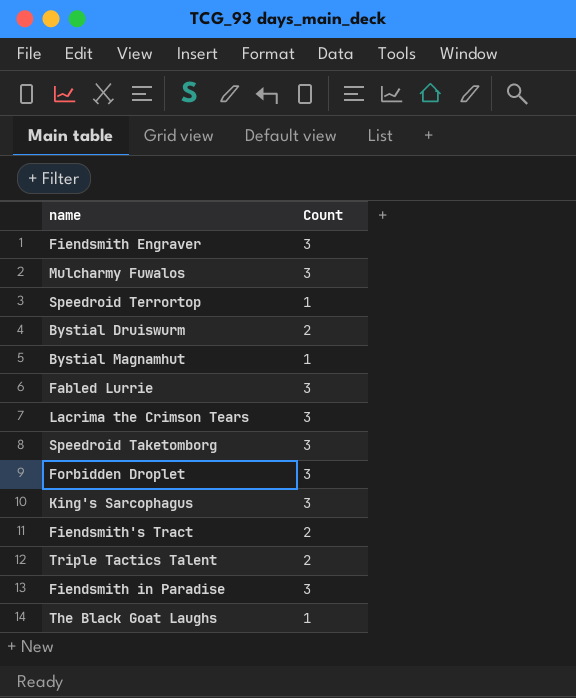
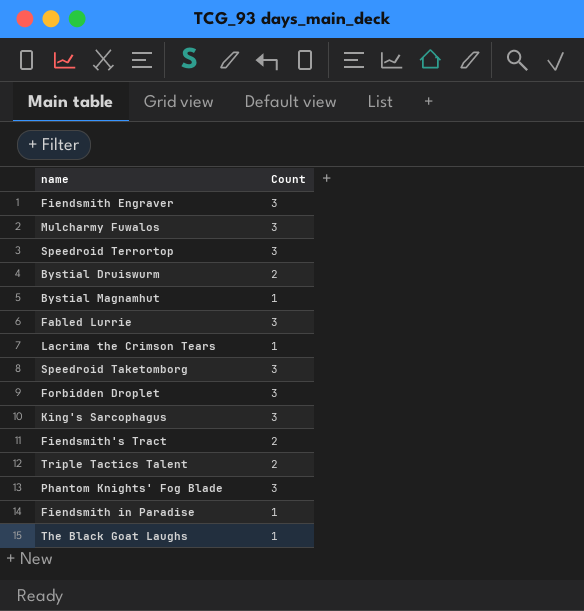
Speedroid Terrortop | Count: 1 -> 3
Lacrima the Crimson Tears | Count: 3 -> 1
row Phantom Knights' Fog Blade: none -> 3
Fiendsmith in Paradise | Count: 3 -> 1

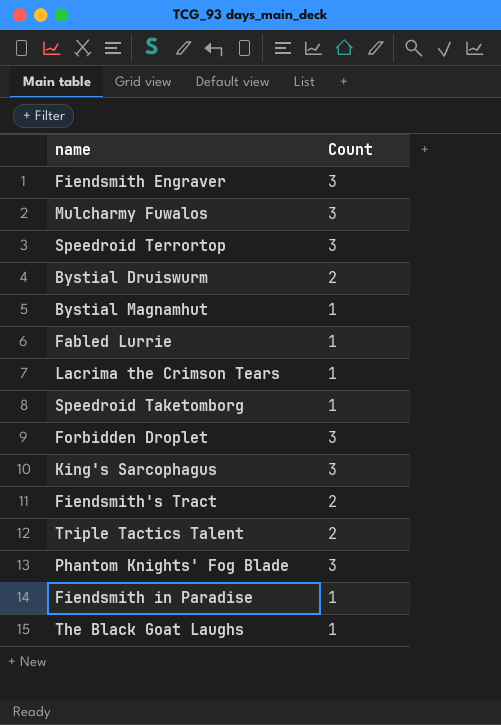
Fabled Lurrie | Count: 3 -> 1
Speedroid Taketomborg | Count: 3 -> 1

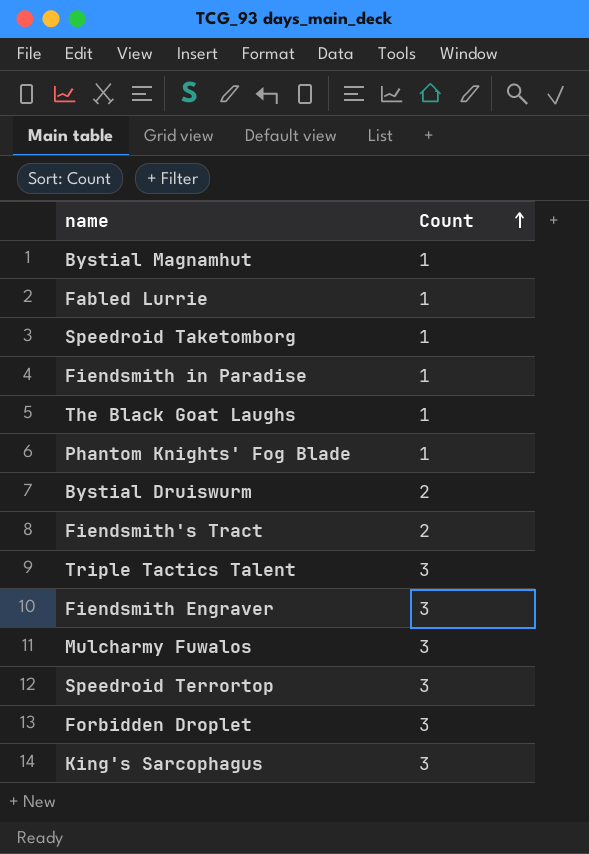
row order: none -> Count ascending
row Lacrima the Crimson Tears: 1 -> none
Phantom Knights' Fog Blade | Count: 3 -> 1
Triple Tactics Talent | Count: 2 -> 3

